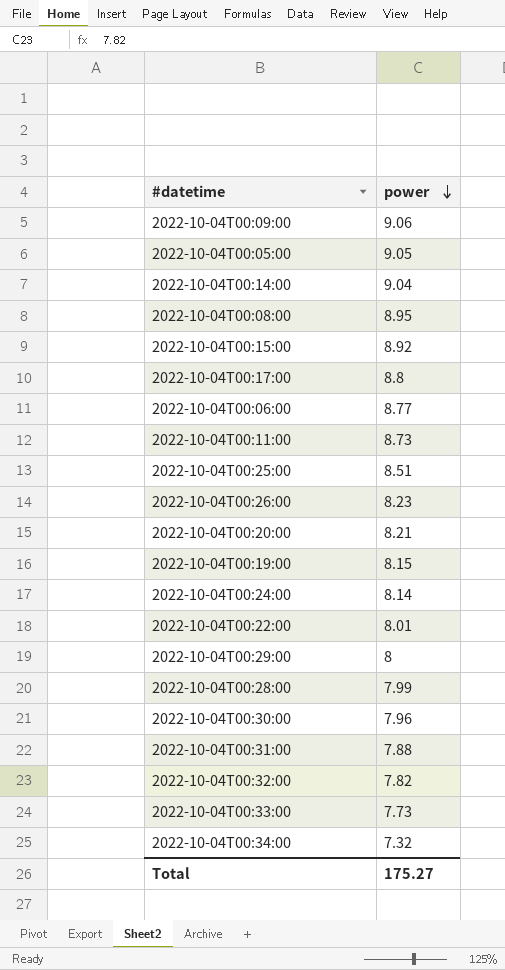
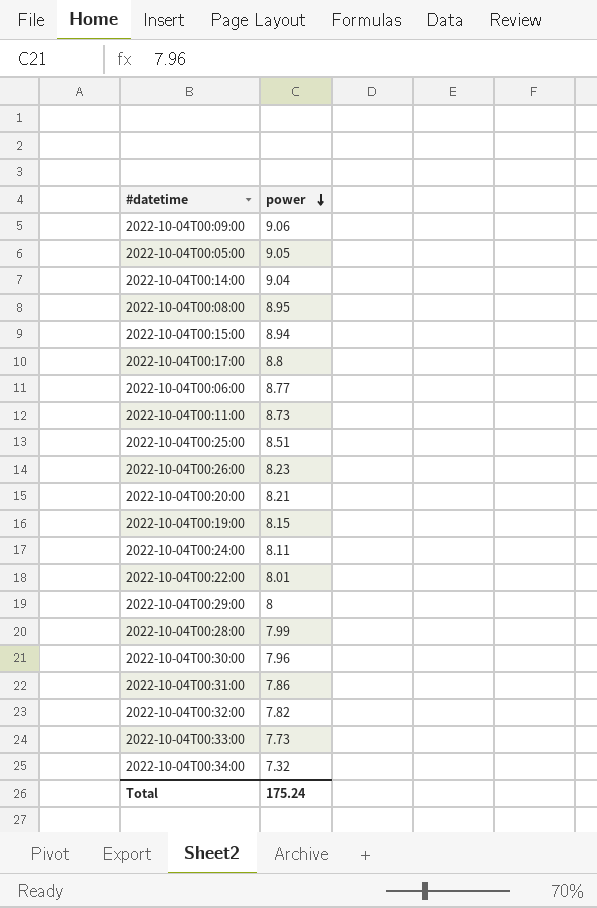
2022-10-04T00:15:00 | power: 8.92 -> 8.94
2022-10-04T00:24:00 | power: 8.14 -> 8.11
2022-10-04T00:31:00 | power: 7.88 -> 7.86
Total | power: 175.27 -> 175.24

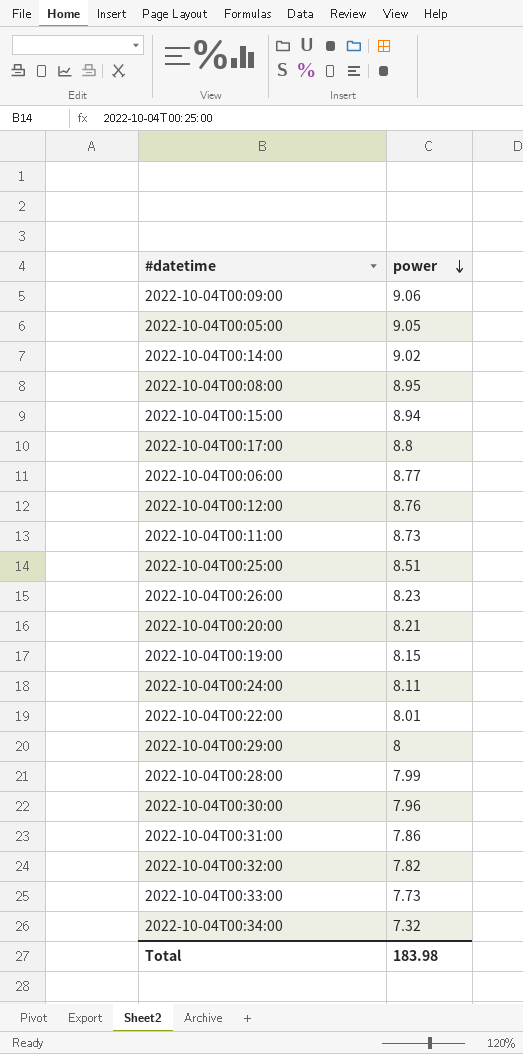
2022-10-04T00:14:00 | power: 9.04 -> 9.02
row 2022-10-04T00:12:00: none -> 8.76
Total | power: 175.24 -> 183.98

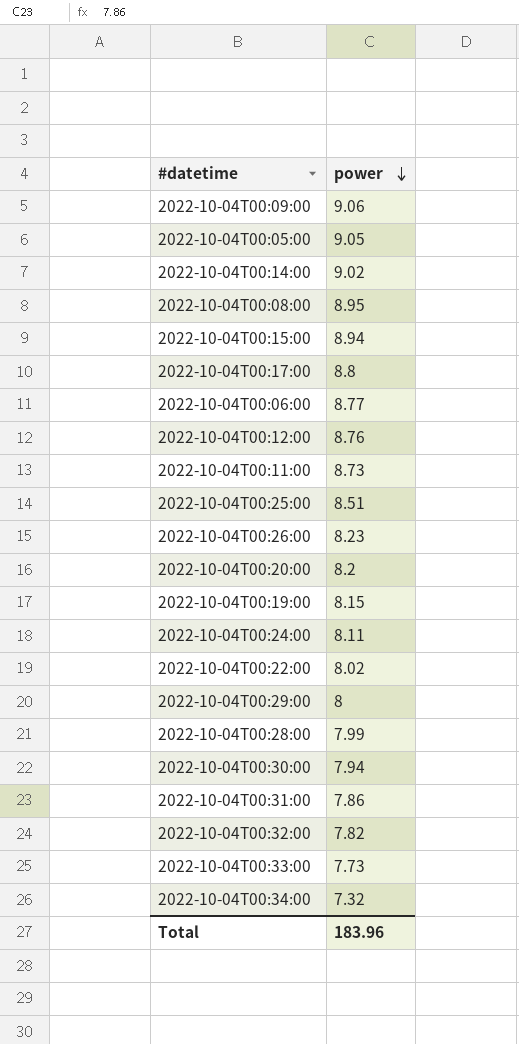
2022-10-04T00:20:00 | power: 8.21 -> 8.2
2022-10-04T00:22:00 | power: 8.01 -> 8.02
2022-10-04T00:30:00 | power: 7.96 -> 7.94
Total | power: 183.98 -> 183.96

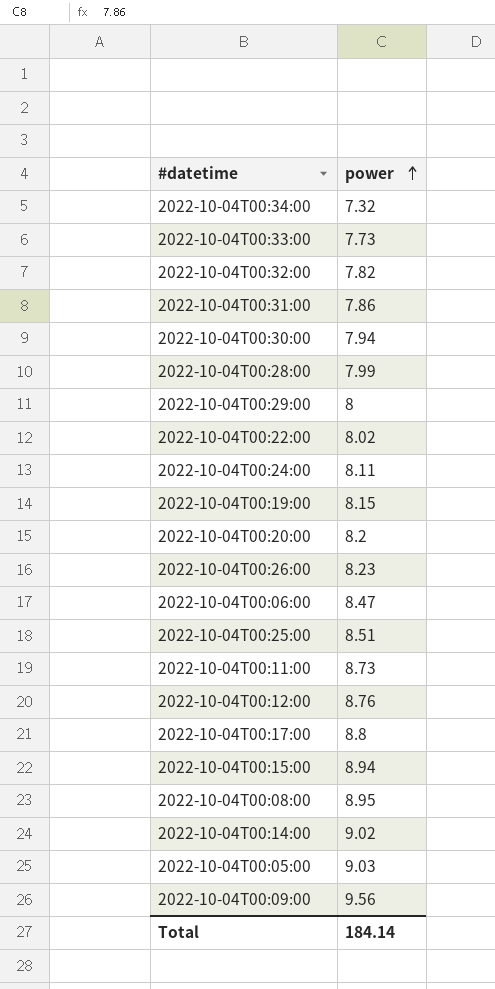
row order: power descending -> power ascending
2022-10-04T00:06:00 | power: 8.77 -> 8.47
2022-10-04T00:05:00 | power: 9.05 -> 9.03
2022-10-04T00:09:00 | power: 9.06 -> 9.56
Total | power: 183.96 -> 184.14

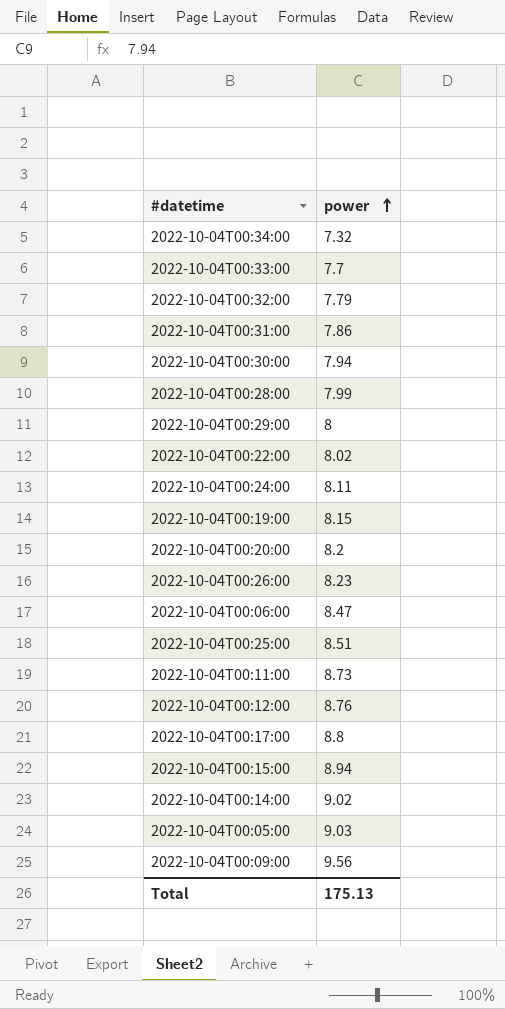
row 2022-10-04T00:08:00: 8.95 -> none
2022-10-04T00:33:00 | power: 7.73 -> 7.7
2022-10-04T00:32:00 | power: 7.82 -> 7.79
Total | power: 184.14 -> 175.13

